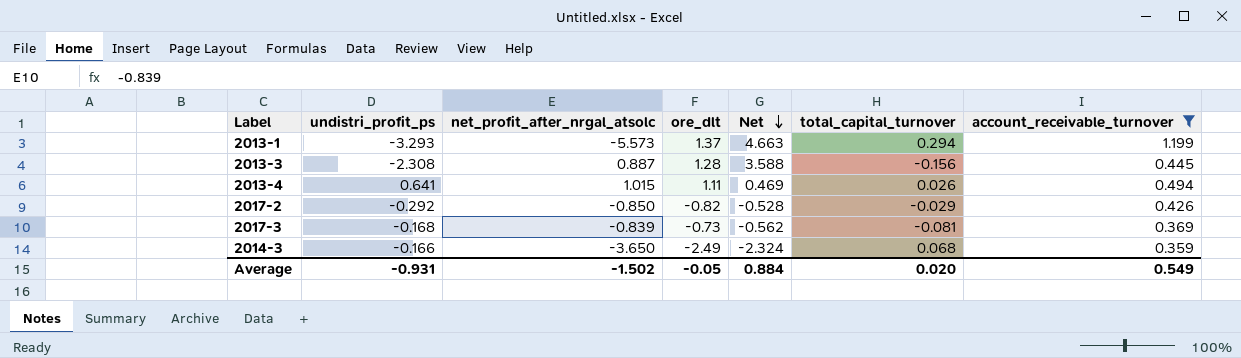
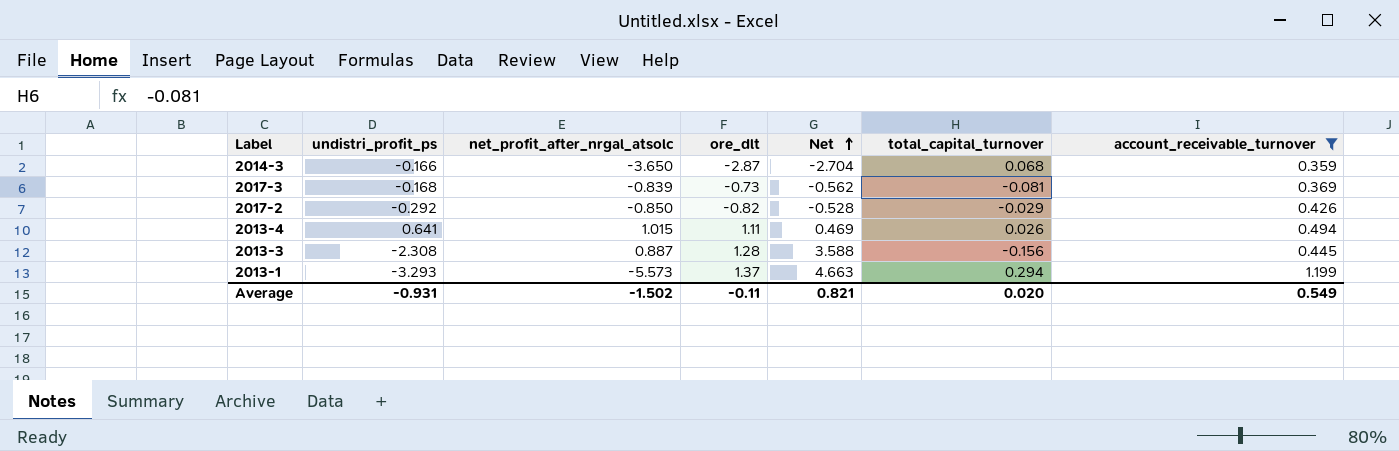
row order: Net descending -> Net ascending
2014-3 | ore_dlt: -2.49 -> -2.87
2014-3 | Net: -2.324 -> -2.704
Average | ore_dlt: -0.05 -> -0.11
Average | Net: 0.884 -> 0.821

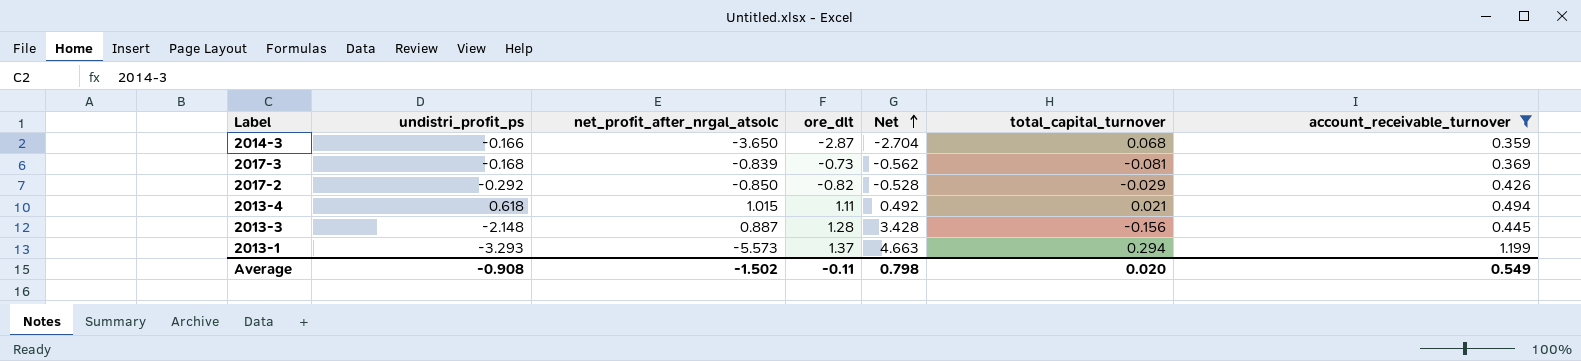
2013-4 | undistri_profit_ps: 0.641 -> 0.618
2013-4 | Net: 0.469 -> 0.492
2013-4 | total_capital_turnover: 0.026 -> 0.021
2013-3 | undistri_profit_ps: -2.308 -> -2.148
2013-3 | Net: 3.588 -> 3.428
Average | undistri_profit_ps: -0.931 -> -0.908
Average | Net: 0.821 -> 0.798

